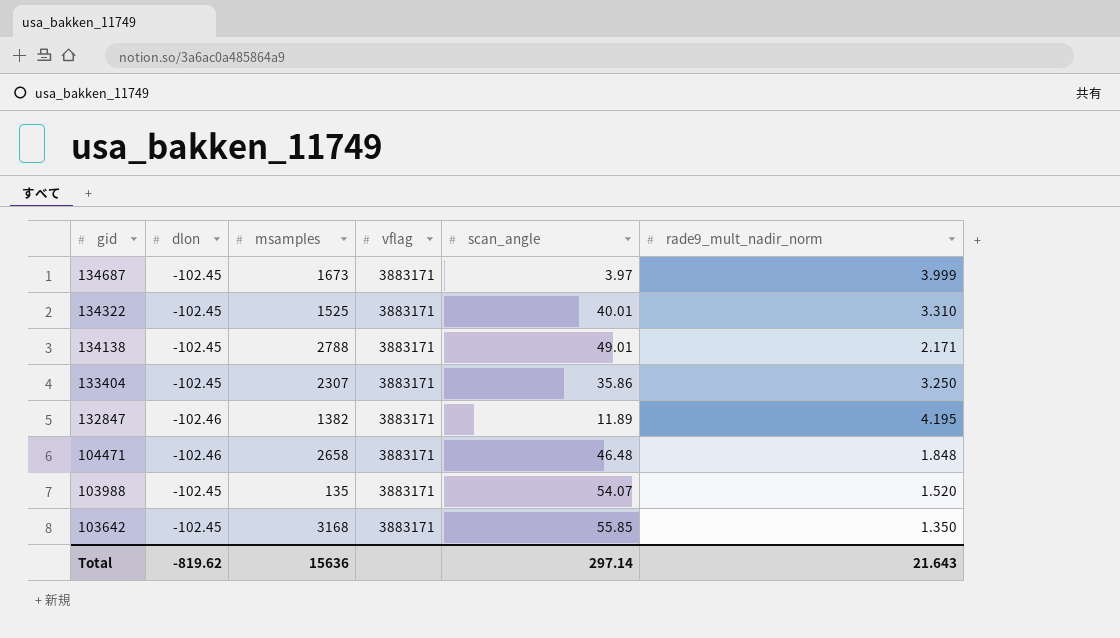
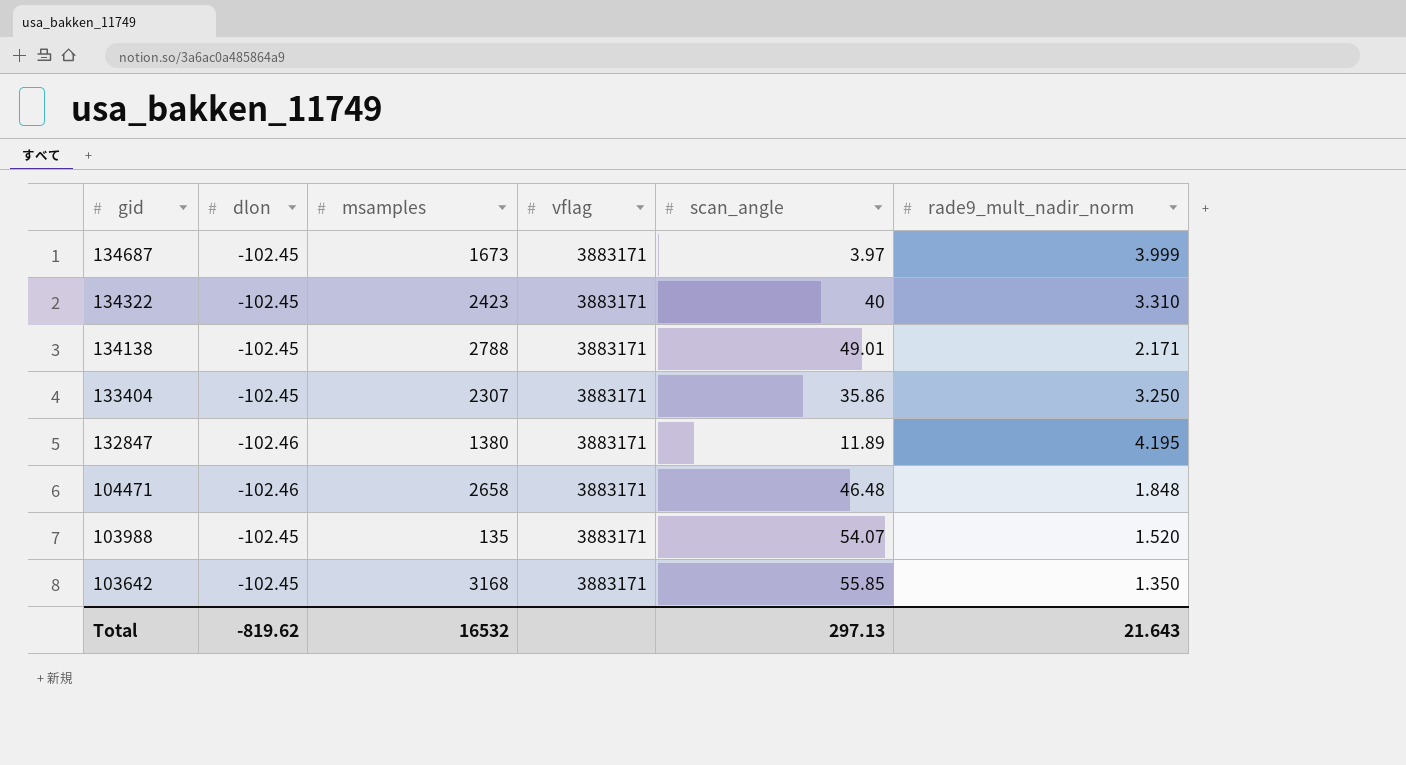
134322 | msamples: 1525 -> 2423
134322 | scan_angle: 40.01 -> 40
132847 | msamples: 1382 -> 1380
Total | msamples: 15636 -> 16532
Total | scan_angle: 297.14 -> 297.13

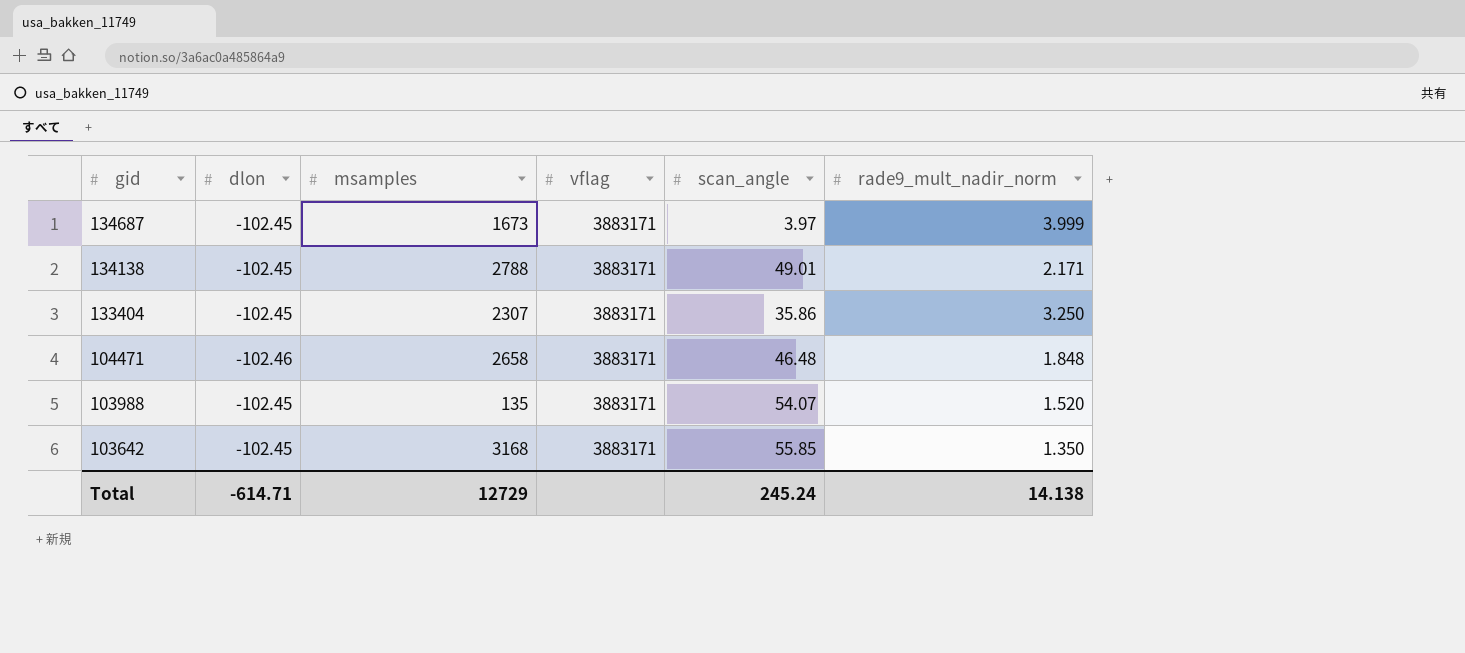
row 134322: -102.45 | 2423 | 3883171 | 40 | 3.310 -> none
row 132847: -102.46 | 1380 | 3883171 | 11.89 | 4.195 -> none
Total | dlon: -819.62 -> -614.71
Total | msamples: 16532 -> 12729
Total | scan_angle: 297.13 -> 245.24
Total | rade9_mult_nadir_norm: 21.643 -> 14.138

